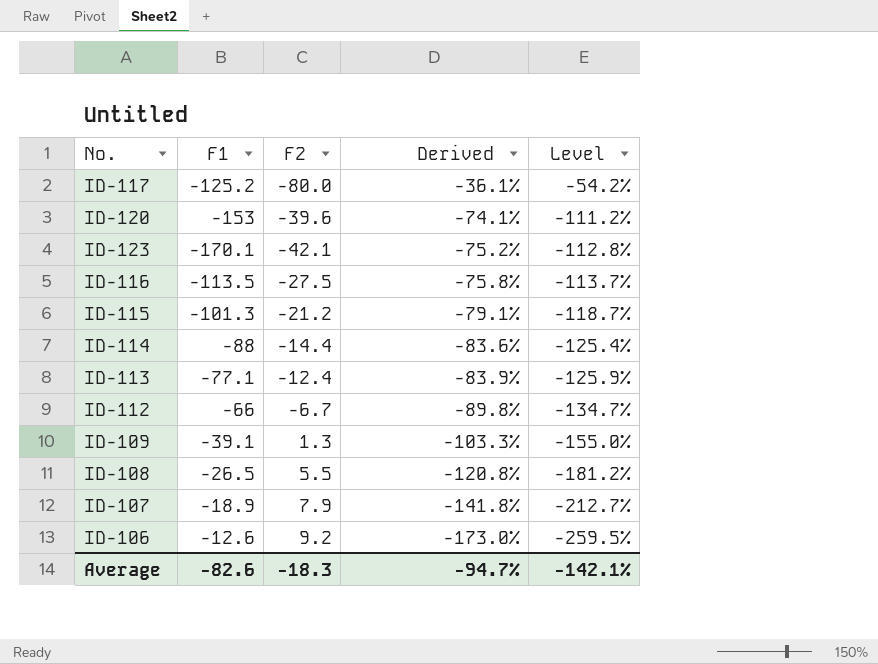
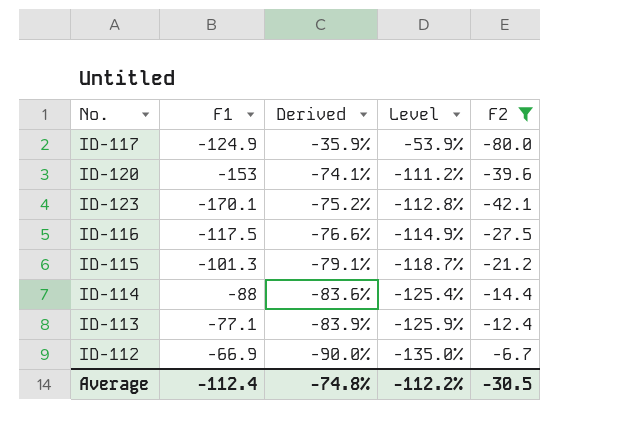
filter: none -> F2 <= -6.7
column F2 | position: 3 -> 5
ID-117 | F1: -125.2 -> -124.9
ID-117 | Derived: -36.1% -> -35.9%
ID-117 | Level: -54.2% -> -53.9%
ID-116 | F1: -113.5 -> -117.5
ID-116 | Derived: -75.8% -> -76.6%
ID-116 | Level: -113.7% -> -114.9%
ID-112 | F1: -66 -> -66.9
ID-112 | Derived: -89.8% -> -90.0%
ID-112 | Level: -134.7% -> -135.0%
Average | F1: -82.6 -> -112.4
Average | Derived: -94.7% -> -74.8%
Average | Level: -142.1% -> -112.2%
Average | F2: -18.3 -> -30.5

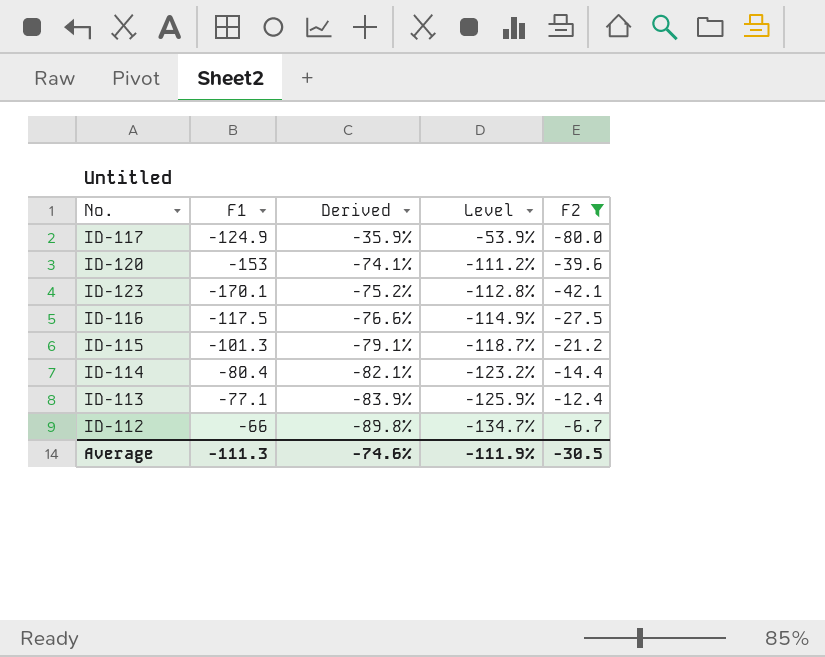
ID-114 | F1: -88 -> -80.4
ID-114 | Derived: -83.6% -> -82.1%
ID-114 | Level: -125.4% -> -123.2%
ID-112 | F1: -66.9 -> -66
ID-112 | Derived: -90.0% -> -89.8%
ID-112 | Level: -135.0% -> -134.7%
Average | F1: -112.4 -> -111.3
Average | Derived: -74.8% -> -74.6%
Average | Level: -112.2% -> -111.9%

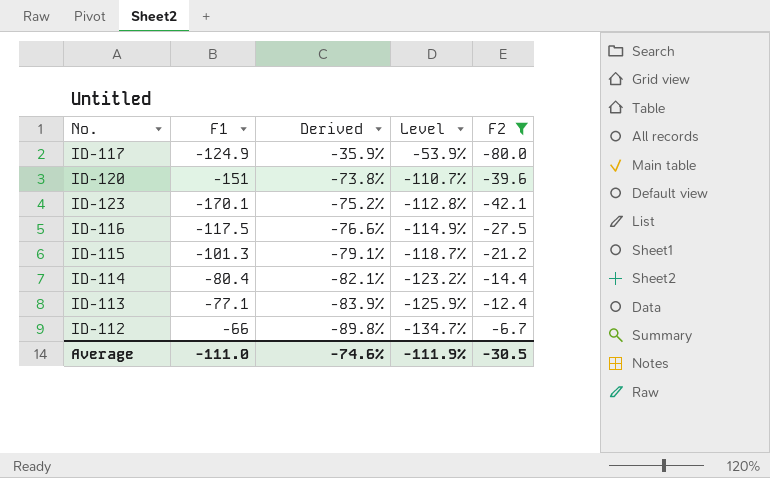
ID-120 | F1: -153 -> -151
ID-120 | Derived: -74.1% -> -73.8%
ID-120 | Level: -111.2% -> -110.7%
Average | F1: -111.3 -> -111.0

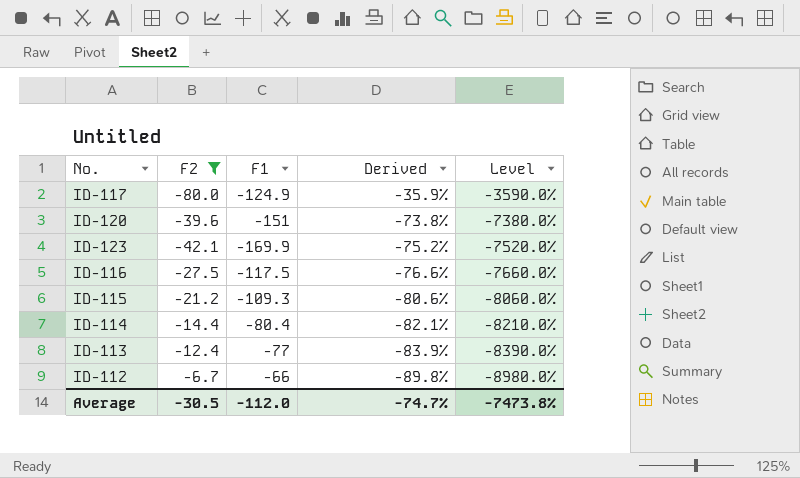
column F2 | position: 5 -> 2
column Level | formula: [Derived] * 1.5 -> [Derived] * 100
ID-123 | F1: -170.1 -> -169.9
ID-115 | F1: -101.3 -> -109.3
ID-115 | Derived: -79.1% -> -80.6%
ID-113 | F1: -77.1 -> -77
Average | F1: -111.0 -> -112.0
Average | Derived: -74.6% -> -74.7%
Average | Level: -111.9% -> -7473.8%

